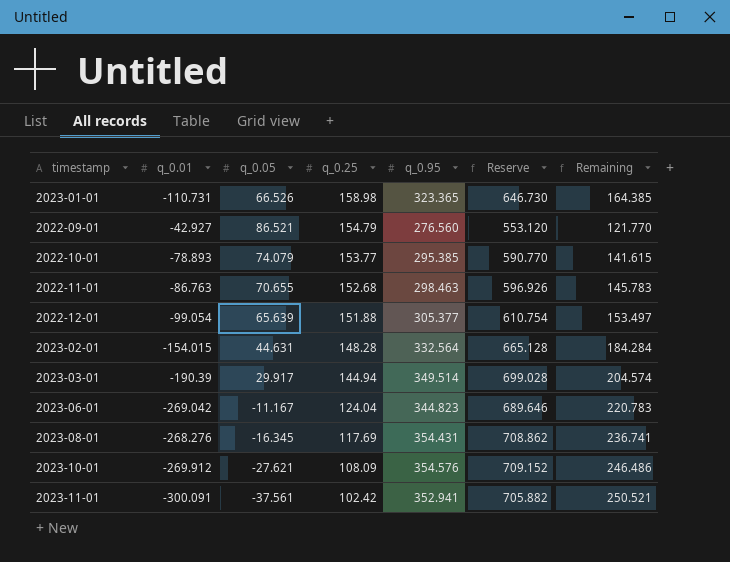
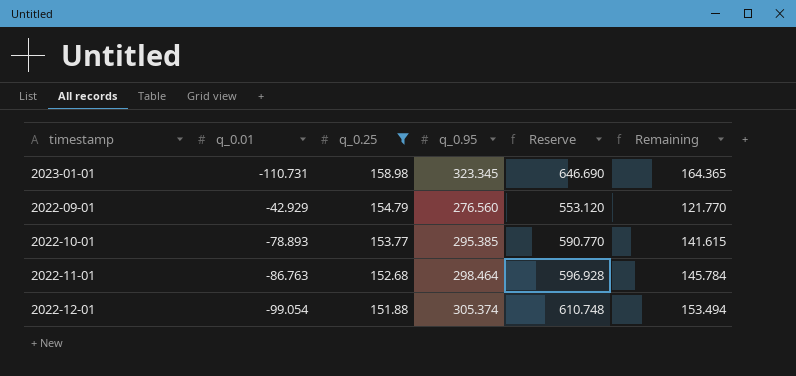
filter: none -> q_0.25 >= 151.88
column q_0.05 | position: 3 -> none
2023-01-01 | q_0.95: 323.365 -> 323.345
2023-01-01 | Reserve: 646.730 -> 646.690
2023-01-01 | Remaining: 164.385 -> 164.365
2022-09-01 | q_0.01: -42.927 -> -42.929
2022-11-01 | q_0.95: 298.463 -> 298.464
2022-11-01 | Reserve: 596.926 -> 596.928
2022-11-01 | Remaining: 145.783 -> 145.784
2022-12-01 | q_0.95: 305.377 -> 305.374
2022-12-01 | Reserve: 610.754 -> 610.748
2022-12-01 | Remaining: 153.497 -> 153.494

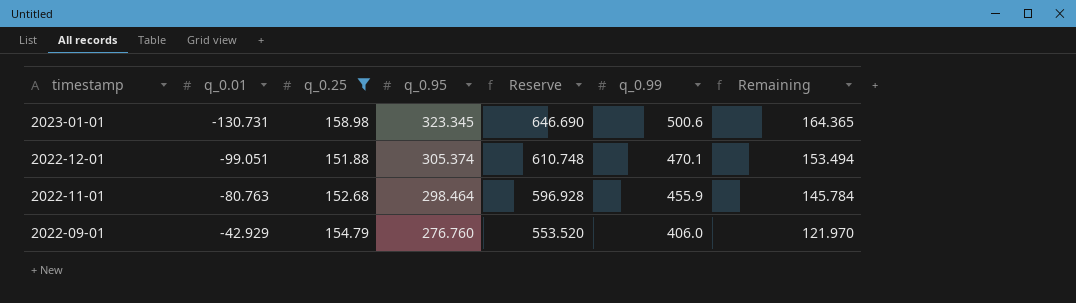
row order: q_0.25 descending -> timestamp descending
column q_0.99 | position: none -> 6
row 2022-10-01: -78.893 | 153.77 | 295.385 | 590.770 | 141.615 -> none
2023-01-01 | q_0.01: -110.731 -> -130.731
2022-12-01 | q_0.01: -99.054 -> -99.051
2022-11-01 | q_0.01: -86.763 -> -80.763
2022-09-01 | q_0.95: 276.560 -> 276.760
2022-09-01 | Reserve: 553.120 -> 553.520
2022-09-01 | Remaining: 121.770 -> 121.970

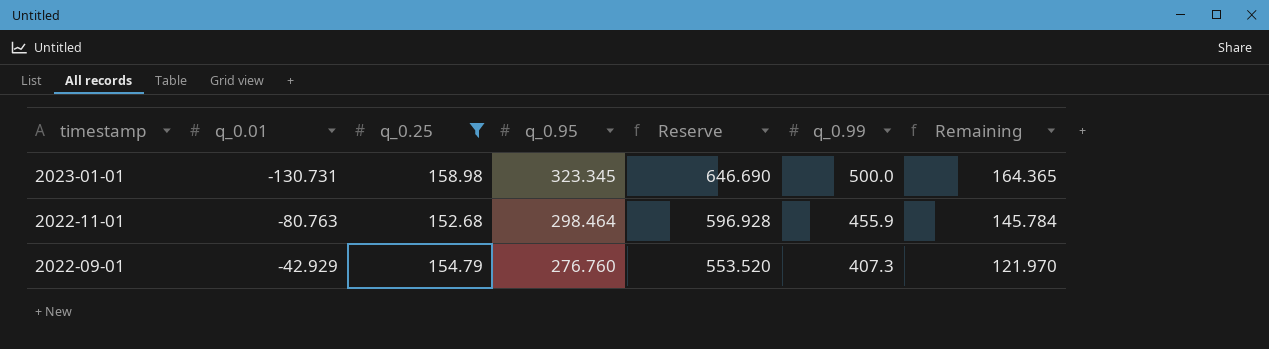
row 2022-12-01: -99.051 | 151.88 | 305.374 | 610.748 | 470.1 | 153.494 -> none
2023-01-01 | q_0.99: 500.6 -> 500.0
2022-09-01 | q_0.99: 406.0 -> 407.3

